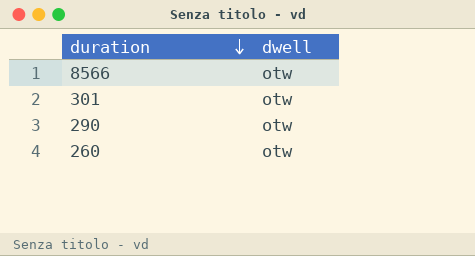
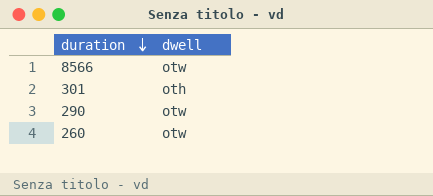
301 | dwell: otw -> oth

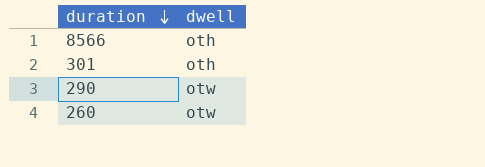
8566 | dwell: otw -> oth

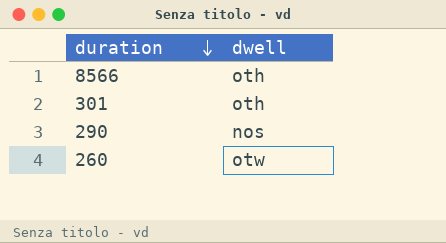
290 | dwell: otw -> nos

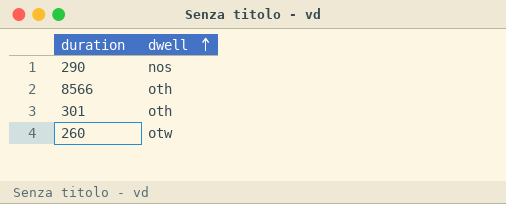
row order: duration descending -> dwell ascending

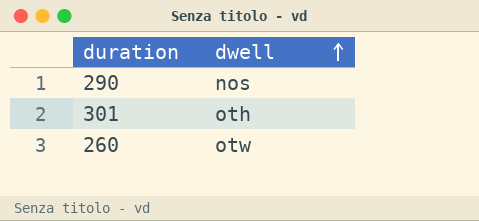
row 8566: oth -> none

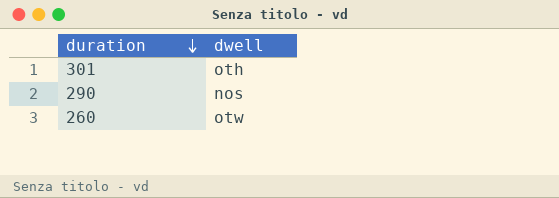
row order: dwell ascending -> duration descending

